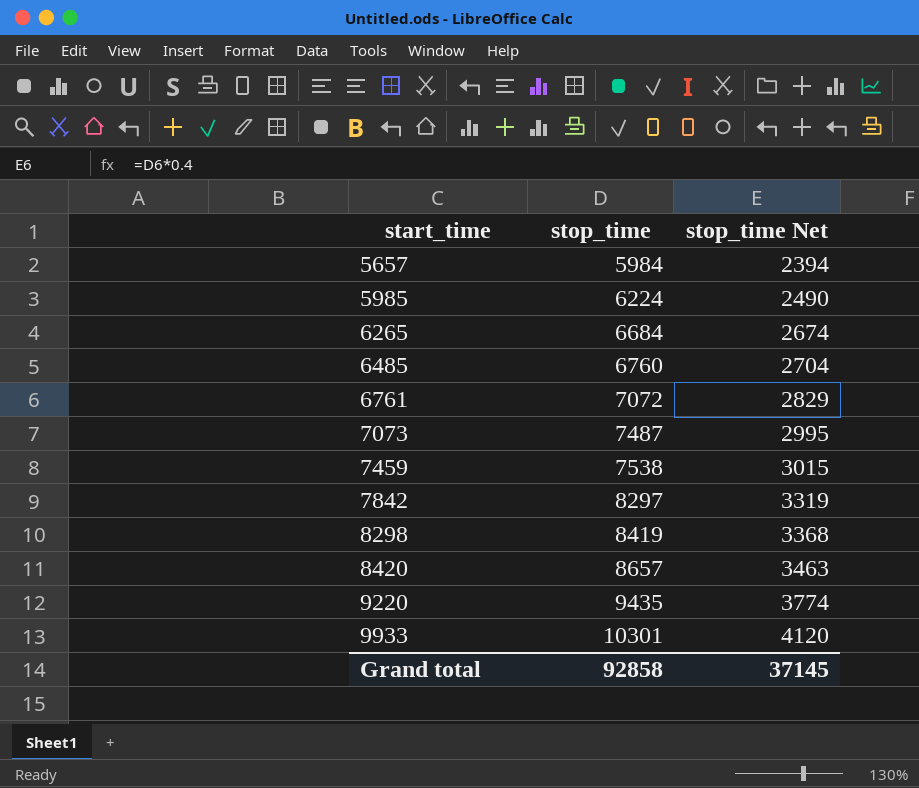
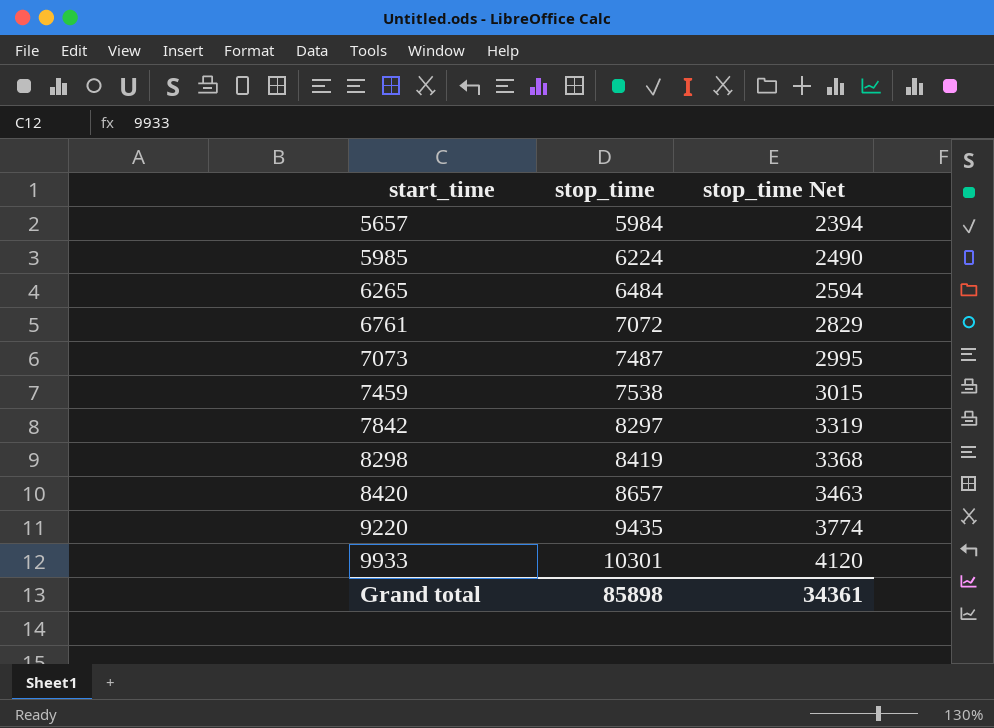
row 6485: 6760 | 2704 -> none
6265 | stop_time: 6684 -> 6484
6265 | stop_time Net: 2674 -> 2594
Grand total | stop_time: 92858 -> 85898
Grand total | stop_time Net: 37145 -> 34361

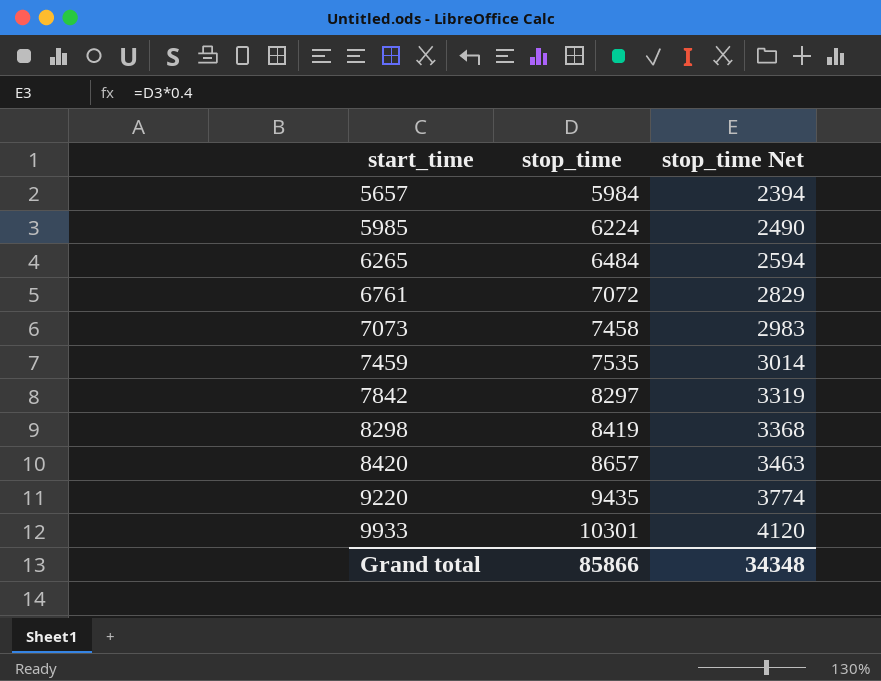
7073 | stop_time: 7487 -> 7458
7073 | stop_time Net: 2995 -> 2983
7459 | stop_time: 7538 -> 7535
7459 | stop_time Net: 3015 -> 3014
Grand total | stop_time: 85898 -> 85866
Grand total | stop_time Net: 34361 -> 34348

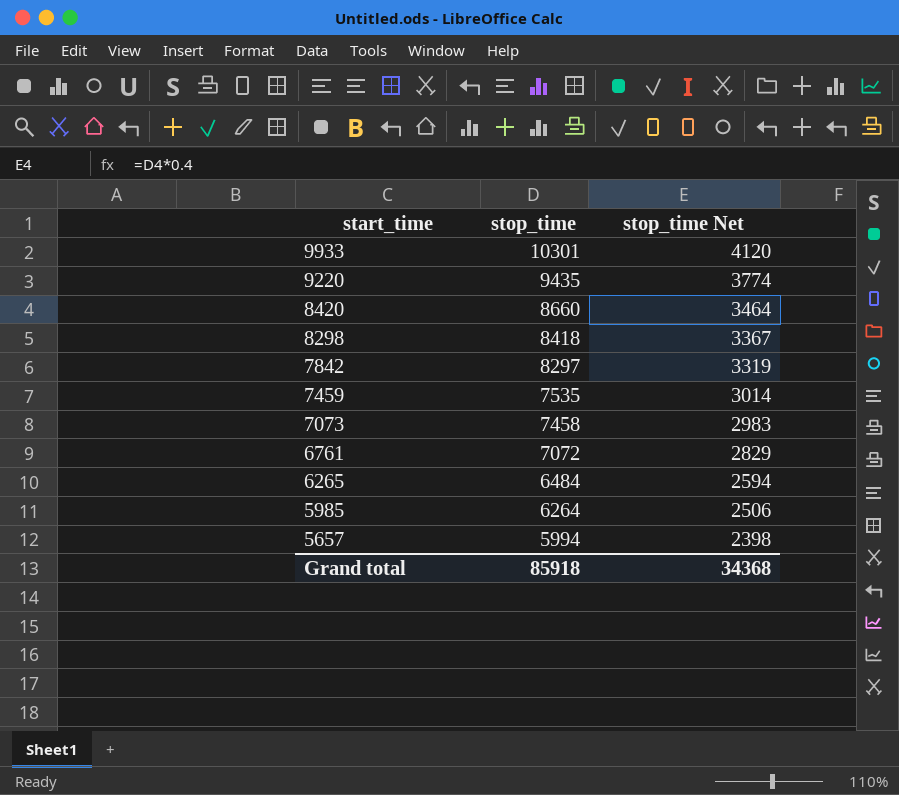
row order: start_time ascending -> start_time descending
8420 | stop_time: 8657 -> 8660
8420 | stop_time Net: 3463 -> 3464
8298 | stop_time: 8419 -> 8418
8298 | stop_time Net: 3368 -> 3367
5985 | stop_time: 6224 -> 6264
5985 | stop_time Net: 2490 -> 2506
5657 | stop_time: 5984 -> 5994
5657 | stop_time Net: 2394 -> 2398
Grand total | stop_time: 85866 -> 85918
Grand total | stop_time Net: 34348 -> 34368

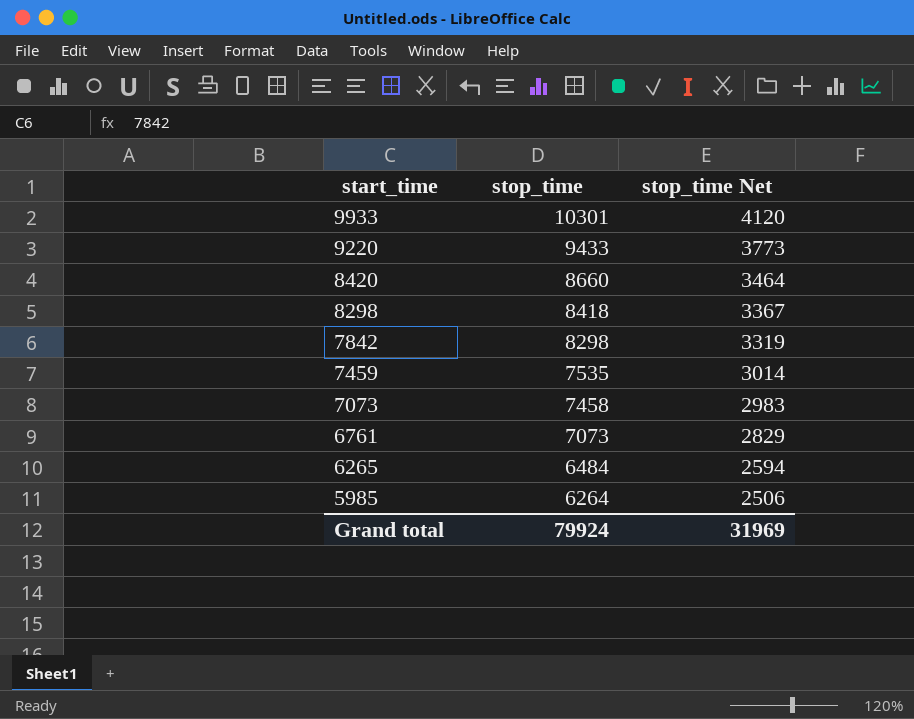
row 5657: 5994 | 2398 -> none
9220 | stop_time: 9435 -> 9433
9220 | stop_time Net: 3774 -> 3773
7842 | stop_time: 8297 -> 8298
6761 | stop_time: 7072 -> 7073
Grand total | stop_time: 85918 -> 79924
Grand total | stop_time Net: 34368 -> 31969

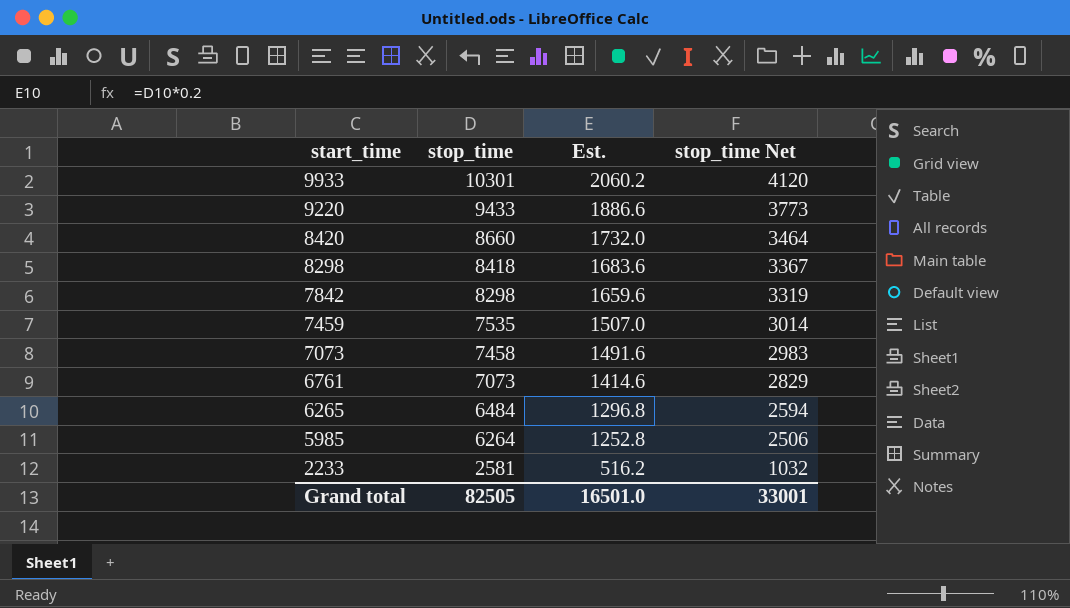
column Est. | formula: none -> [stop_time] * 0.2
row 2233: none -> 2581 | 516.2 | 1032
Grand total | stop_time: 79924 -> 82505
Grand total | stop_time Net: 31969 -> 33001

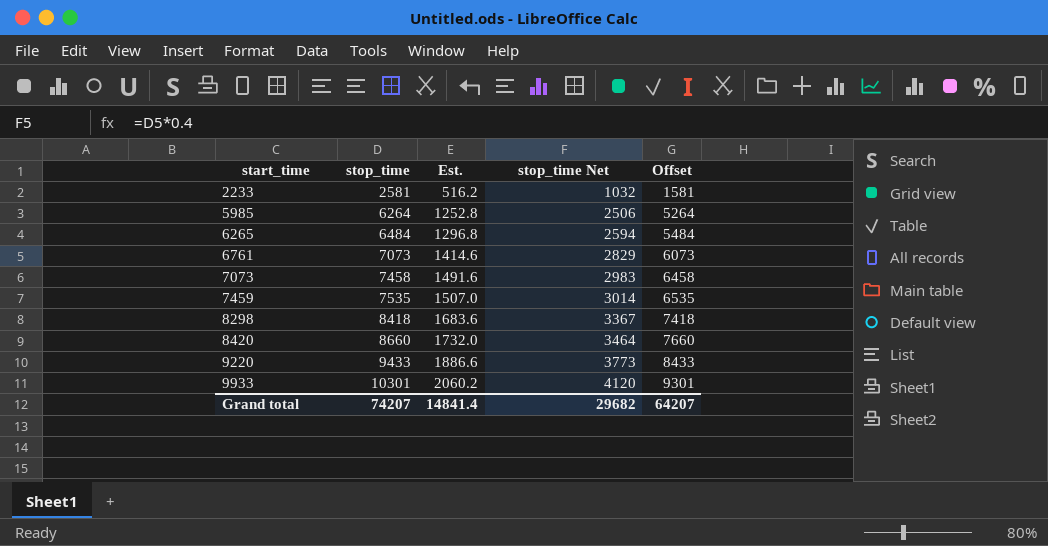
row order: start_time descending -> start_time ascending
column Offset | formula: none -> [stop_time] - 1000
row 7842: 8298 | 1659.6 | 3319 -> none
Grand total | stop_time: 82505 -> 74207
Grand total | Est.: 16501.0 -> 14841.4
Grand total | stop_time Net: 33001 -> 29682

